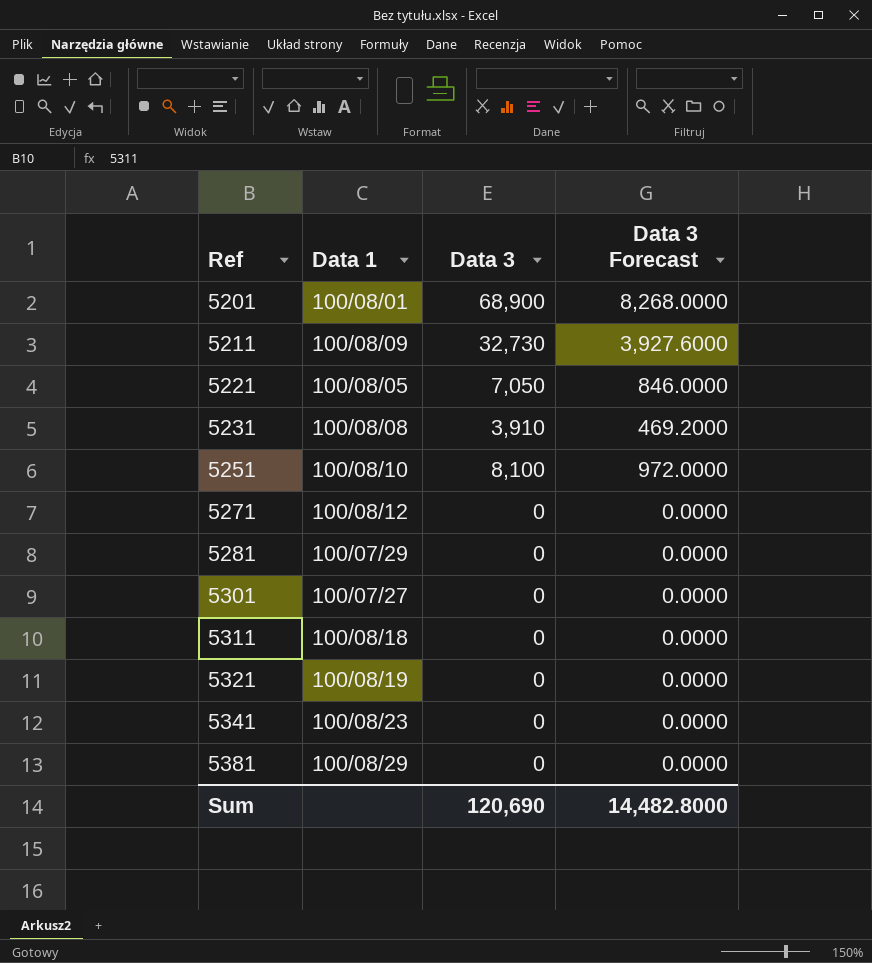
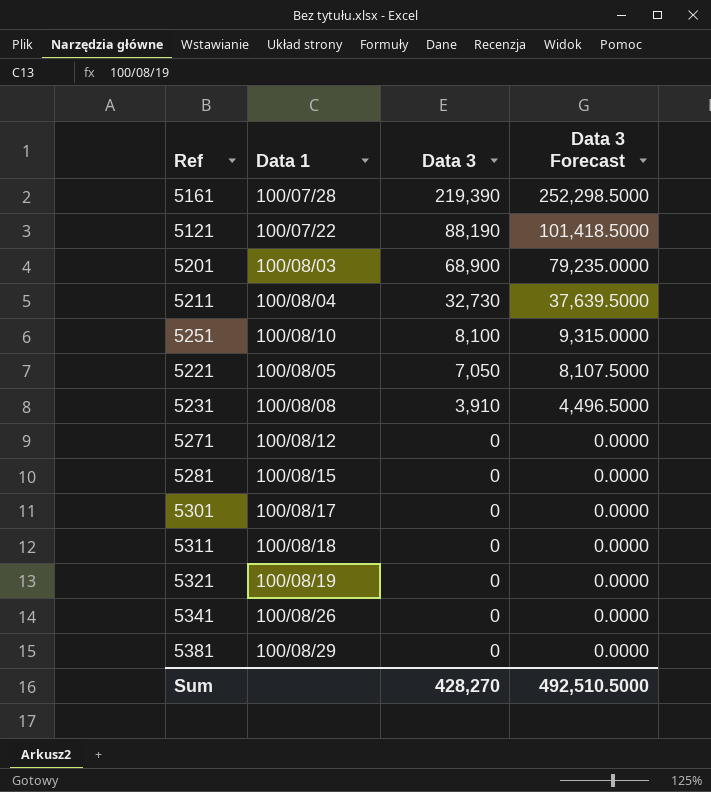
row order: Ref ascending -> Data 3 descending
column Data 3 Forecast | formula: [Data 3] * 0.12 -> [Data 3] * 1.15
row 5161: none -> 100/07/28 | 219,390 | 252,298.5000
row 5121: none -> 100/07/22 | 88,190 | 101,418.5000
5201 | Data 1: 100/08/01 -> 100/08/03
5211 | Data 1: 100/08/09 -> 100/08/04
5281 | Data 1: 100/07/29 -> 100/08/15
5301 | Data 1: 100/07/27 -> 100/08/17
5341 | Data 1: 100/08/23 -> 100/08/26
Sum | Data 3: 120,690 -> 428,270
Sum | Data 3 Forecast: 14,482.8000 -> 492,510.5000

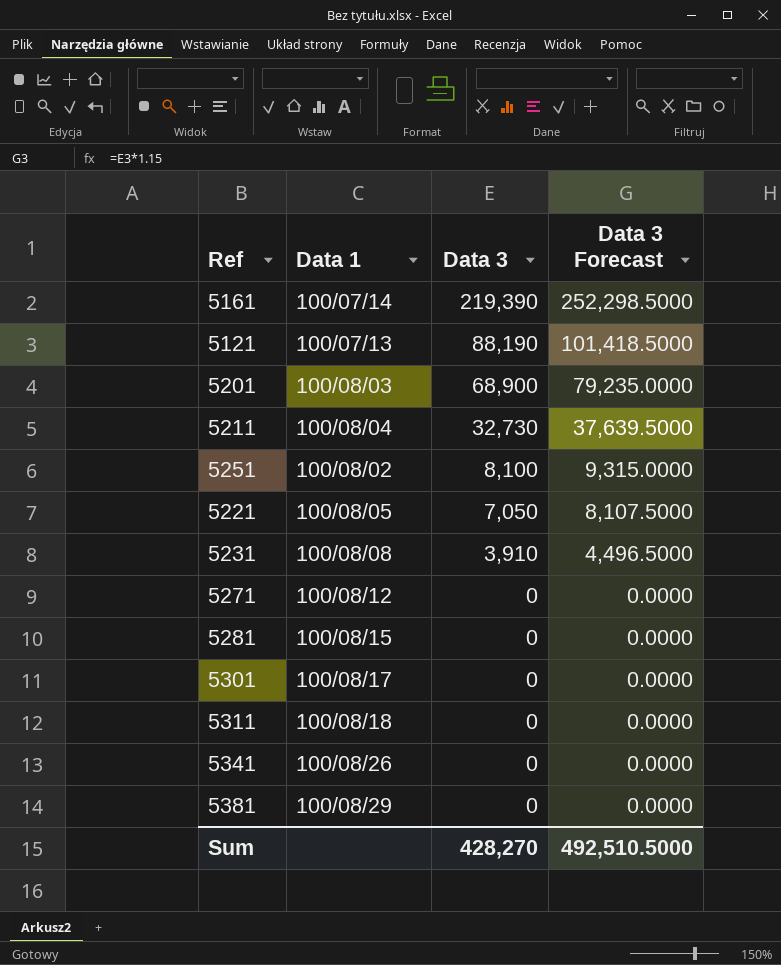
row 5321: 100/08/19 | 0 | 0.0000 -> none
5161 | Data 1: 100/07/28 -> 100/07/14
5121 | Data 1: 100/07/22 -> 100/07/13
5251 | Data 1: 100/08/10 -> 100/08/02

